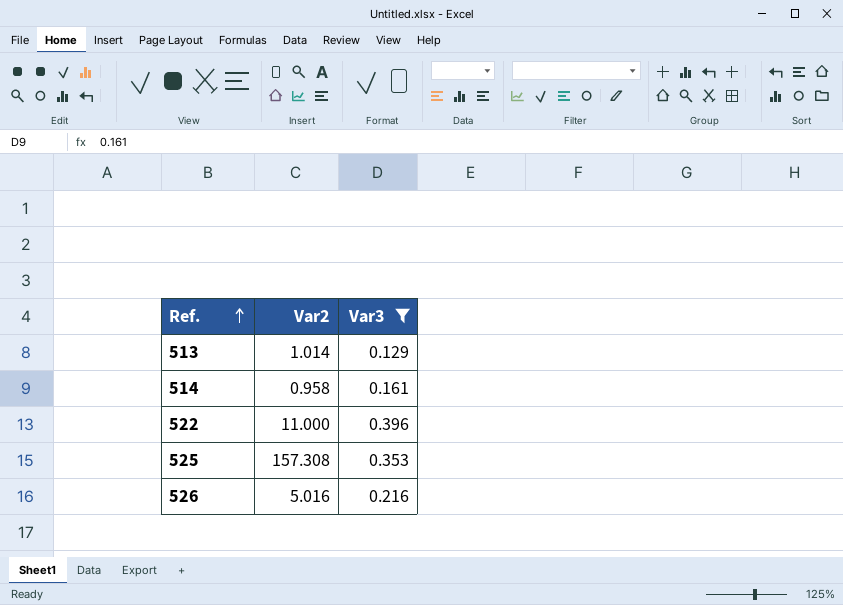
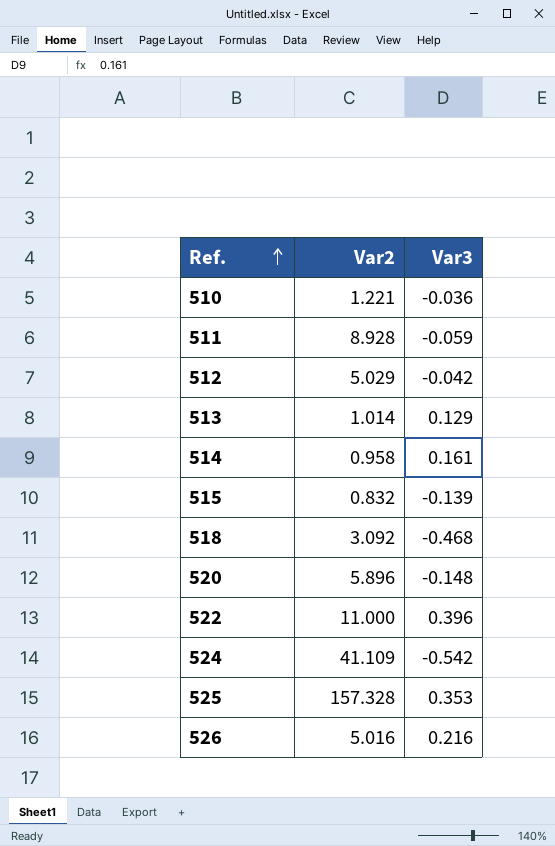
filter: Var3 >= 0.129 -> none
525 | Var2: 157.308 -> 157.328

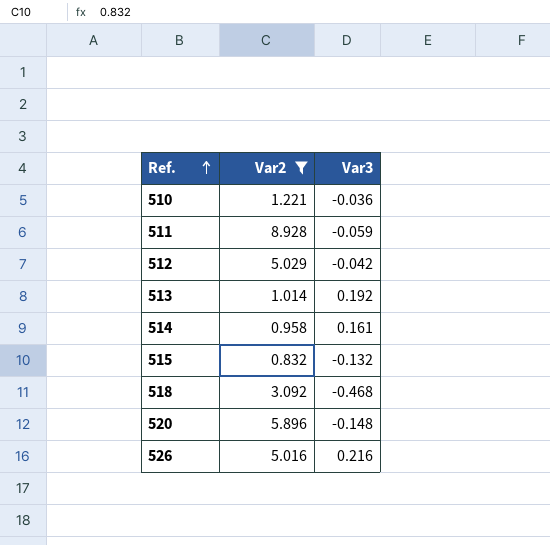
filter: none -> Var2 <= 8.928
513 | Var3: 0.129 -> 0.192
515 | Var3: -0.139 -> -0.132

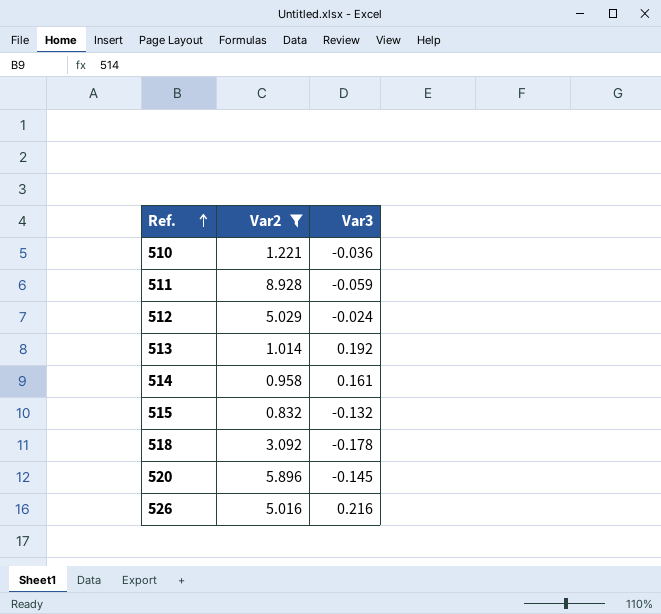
512 | Var3: -0.042 -> -0.024
518 | Var3: -0.468 -> -0.178
520 | Var3: -0.148 -> -0.145

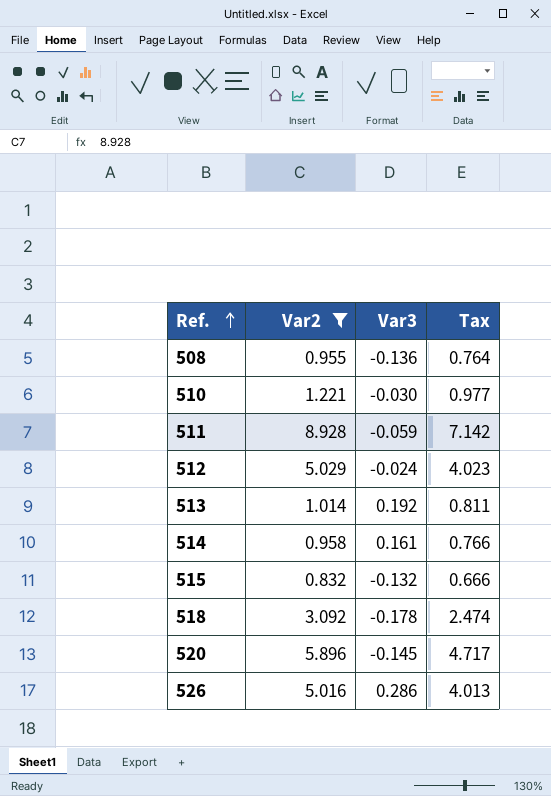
column Tax | formula: none -> [Var2] * 0.8
row 508: none -> 0.955 | -0.136 | 0.764
510 | Var3: -0.036 -> -0.030
526 | Var3: 0.216 -> 0.286

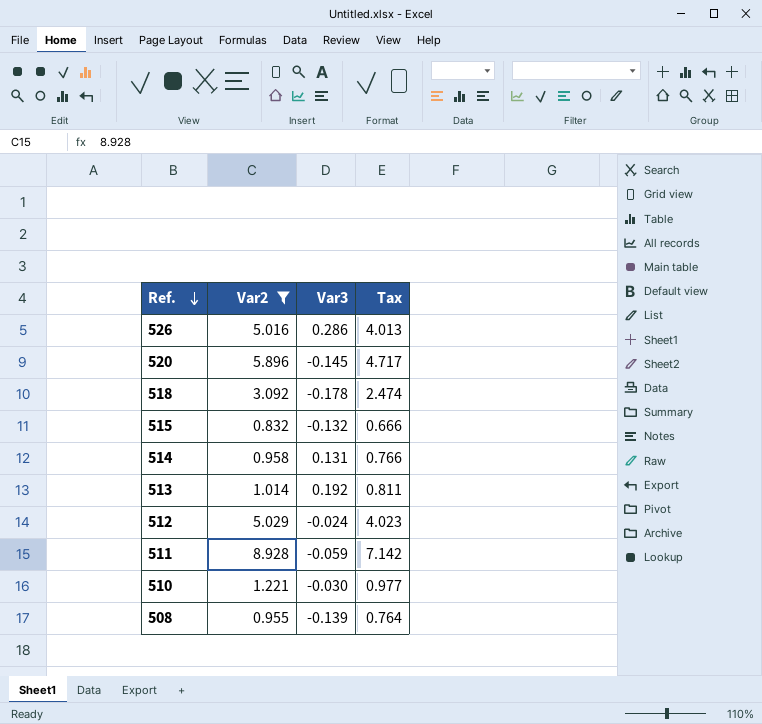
row order: Ref. ascending -> Ref. descending
514 | Var3: 0.161 -> 0.131
508 | Var3: -0.136 -> -0.139

